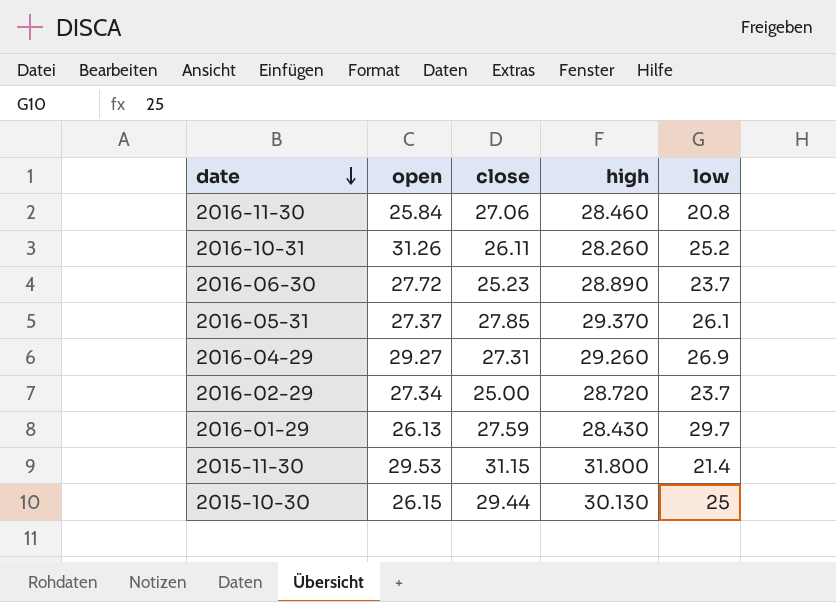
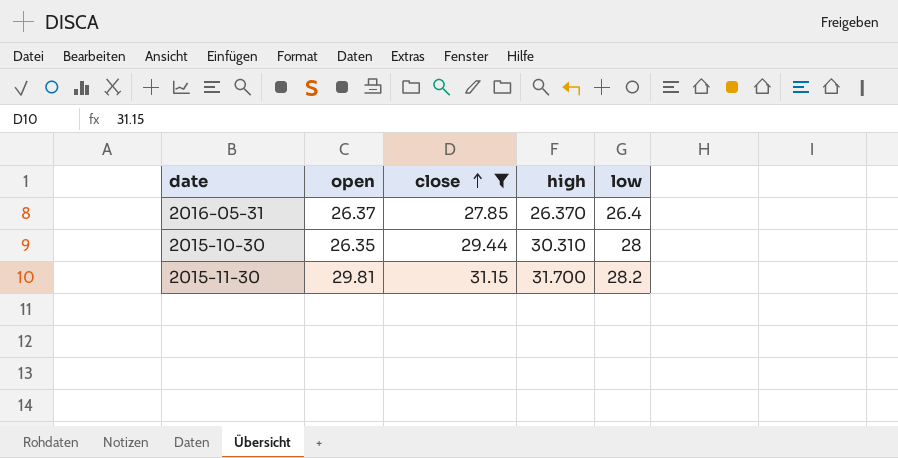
filter: none -> close >= 27.85
row order: date descending -> close ascending
2016-05-31 | open: 27.37 -> 26.37
2016-05-31 | high: 29.370 -> 26.370
2016-05-31 | low: 26.1 -> 26.4
2015-10-30 | open: 26.15 -> 26.35
2015-10-30 | high: 30.130 -> 30.310
2015-10-30 | low: 25 -> 28
2015-11-30 | open: 29.53 -> 29.81
2015-11-30 | high: 31.800 -> 31.700
2015-11-30 | low: 21.4 -> 28.2

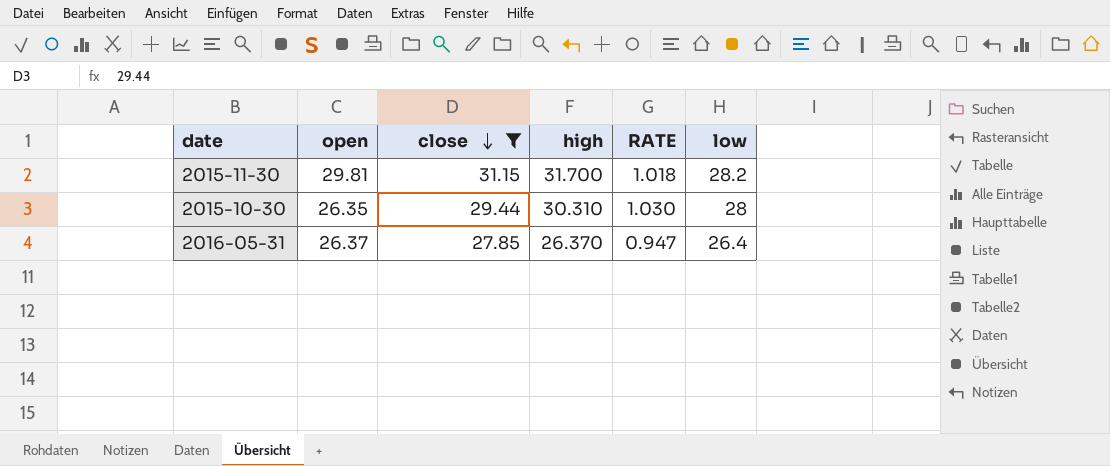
row order: close ascending -> close descending
column RATE | formula: none -> [high] / [close]

